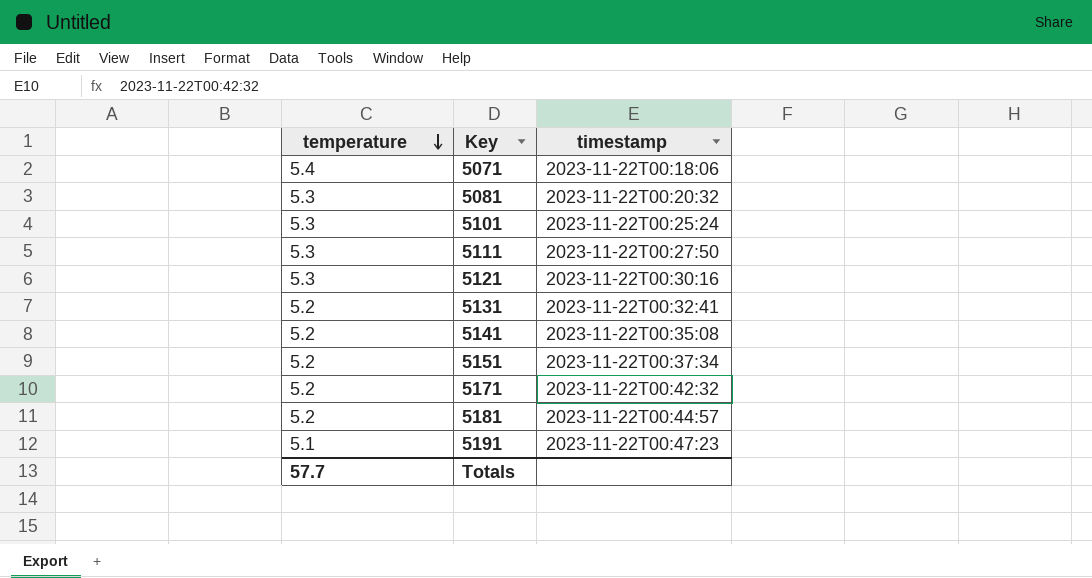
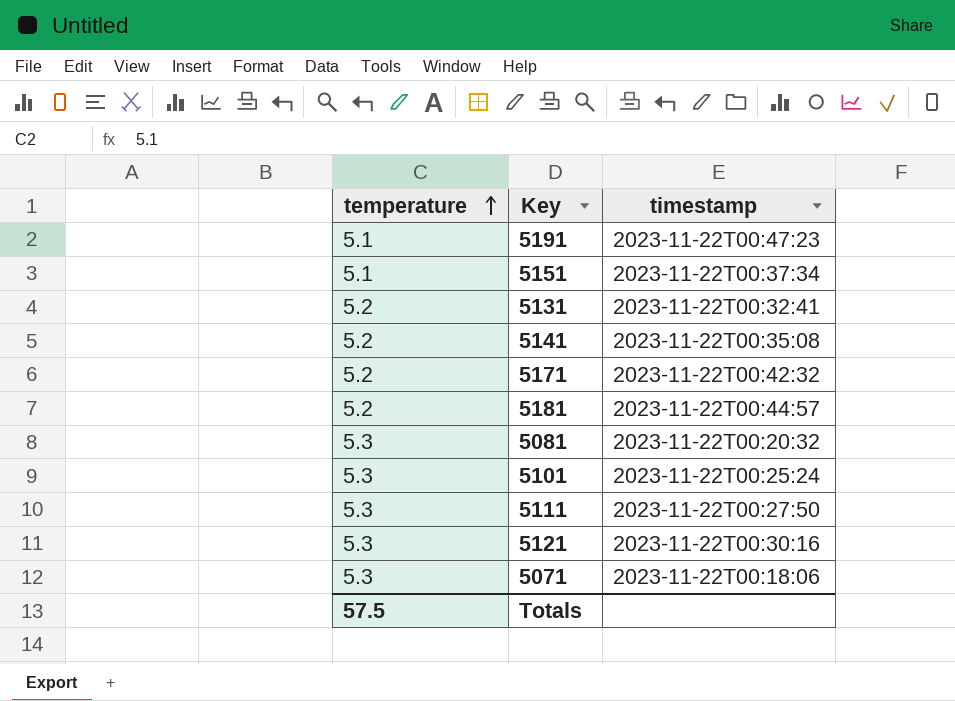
row order: temperature descending -> temperature ascending
5151 | temperature: 5.2 -> 5.1
5071 | temperature: 5.4 -> 5.3
Totals | temperature: 57.7 -> 57.5

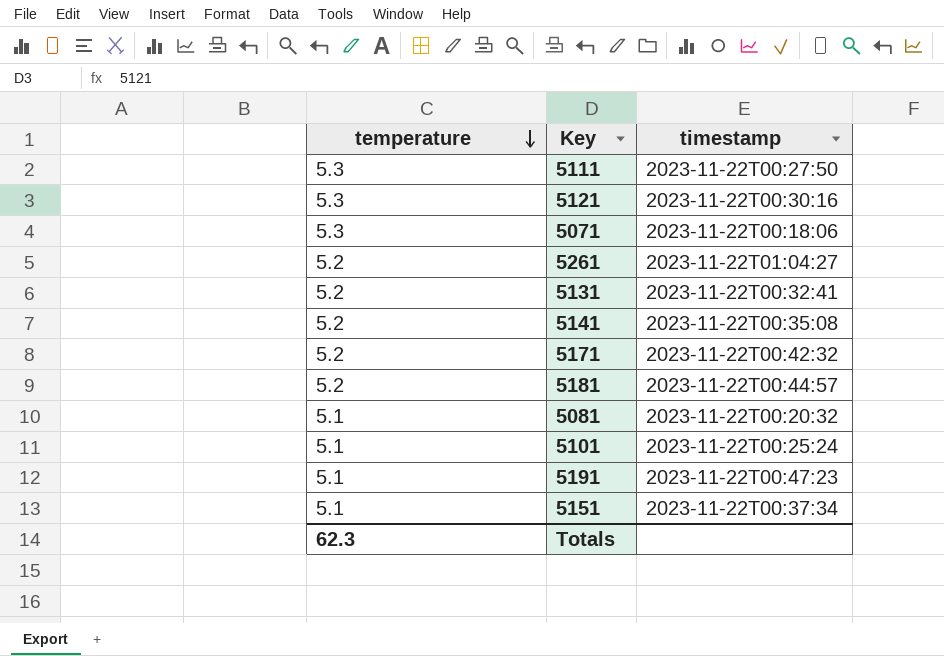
row order: temperature ascending -> temperature descending
row 5261: none -> 5.2 | 2023-11-22T01:04:27
5081 | temperature: 5.3 -> 5.1
5101 | temperature: 5.3 -> 5.1
Totals | temperature: 57.5 -> 62.3

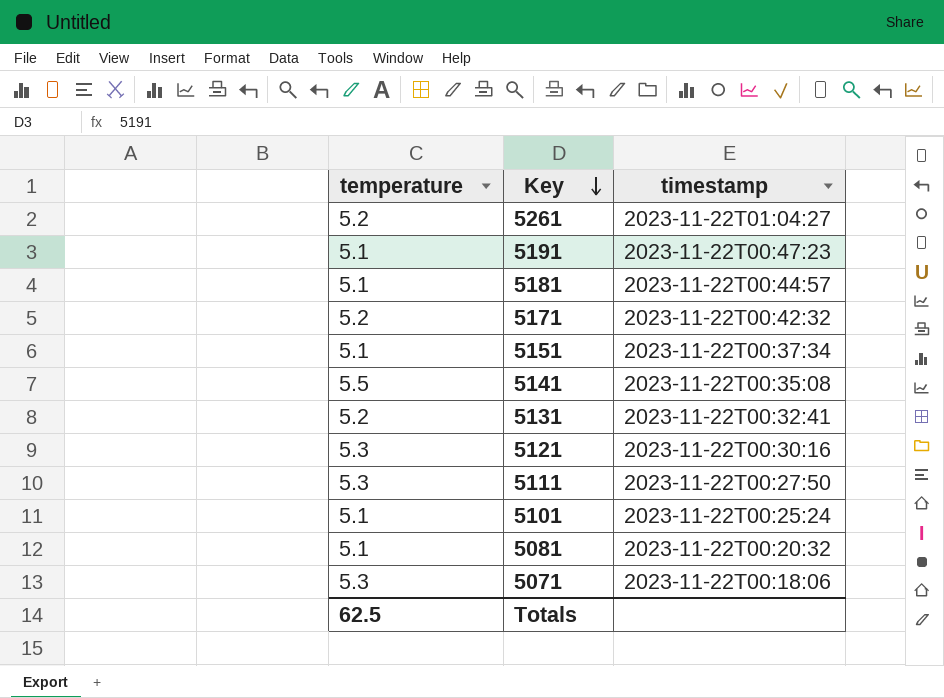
row order: temperature descending -> Key descending
5181 | temperature: 5.2 -> 5.1
5141 | temperature: 5.2 -> 5.5
Totals | temperature: 62.3 -> 62.5

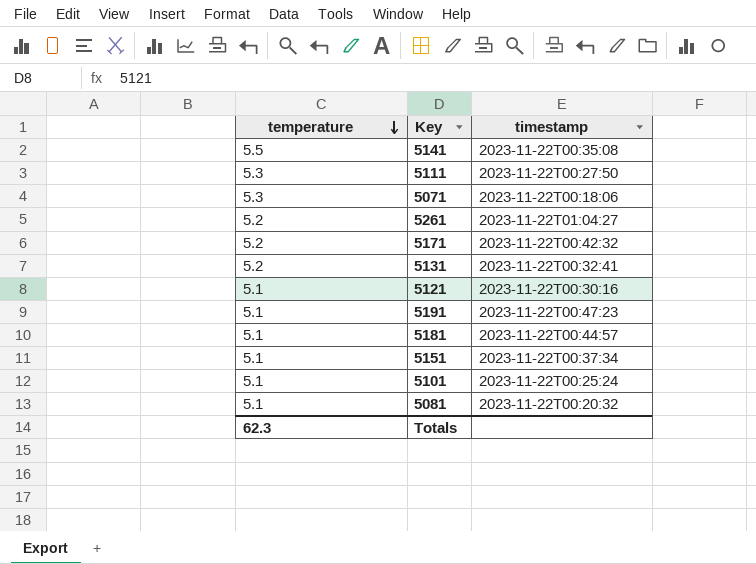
row order: Key descending -> temperature descending
5121 | temperature: 5.3 -> 5.1
Totals | temperature: 62.5 -> 62.3

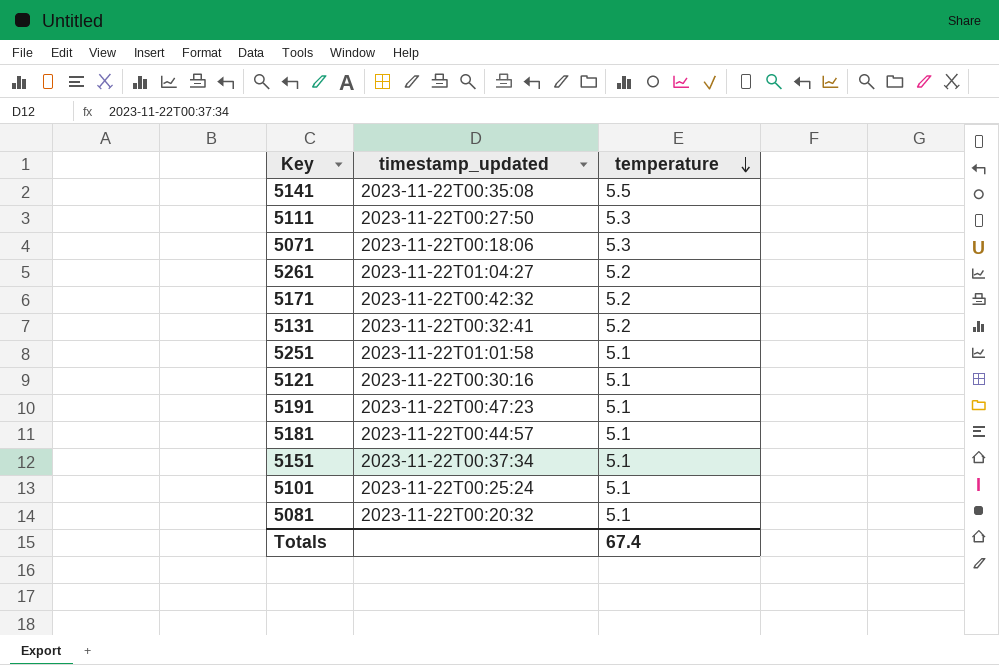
column name: timestamp -> timestamp_updated
column temperature | position: 1 -> 3
row 5251: none -> 2023-11-22T01:01:58 | 5.1
Totals | temperature: 62.3 -> 67.4

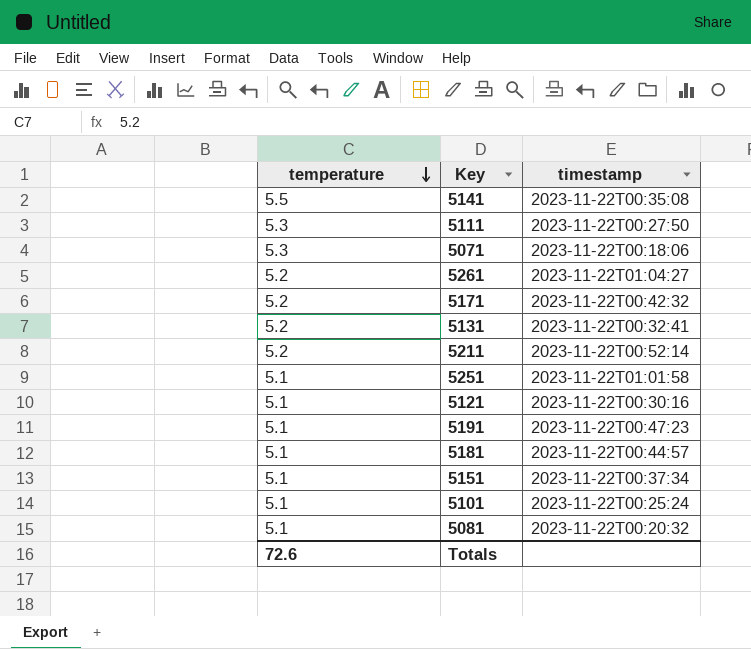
column temperature | position: 3 -> 1
column name: timestamp_updated -> timestamp
row 5211: none -> 5.2 | 2023-11-22T00:52:14
Totals | temperature: 67.4 -> 72.6

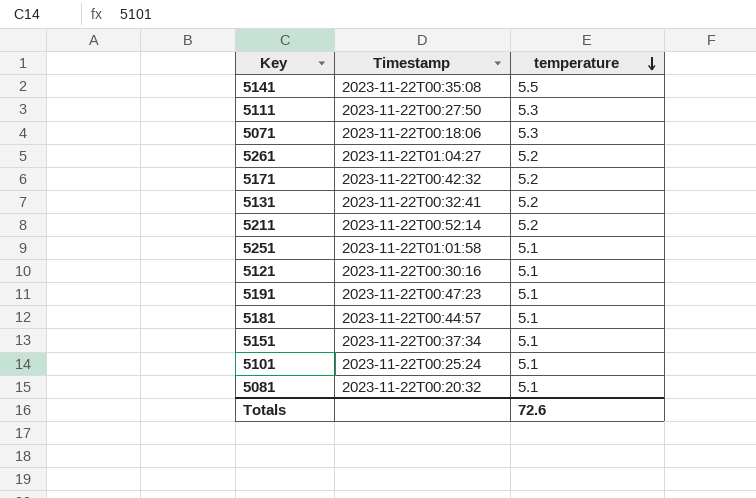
column name: timestamp -> Timestamp
column temperature | position: 1 -> 3

